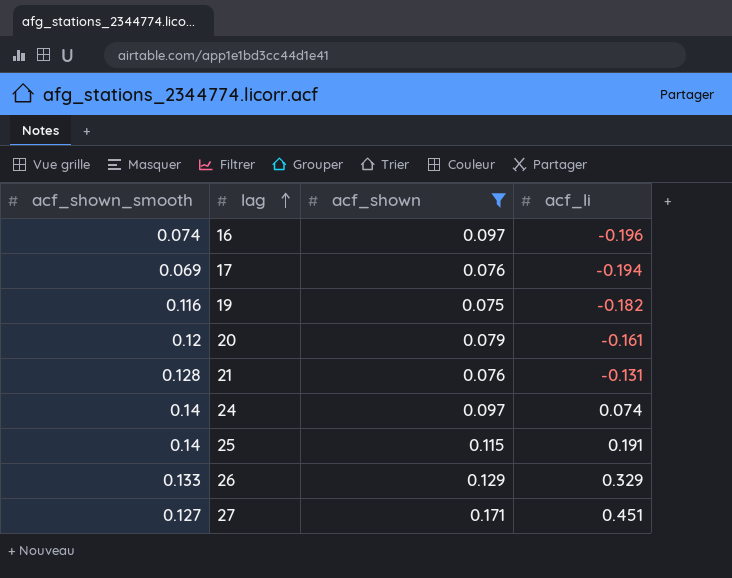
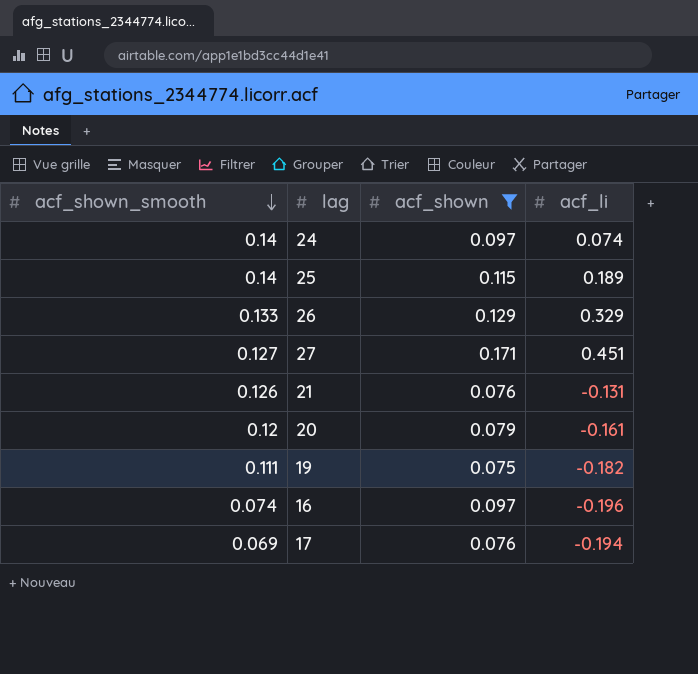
row order: lag ascending -> acf_shown_smooth descending
25 | acf_li: 0.191 -> 0.189
21 | acf_shown_smooth: 0.128 -> 0.126
19 | acf_shown_smooth: 0.116 -> 0.111

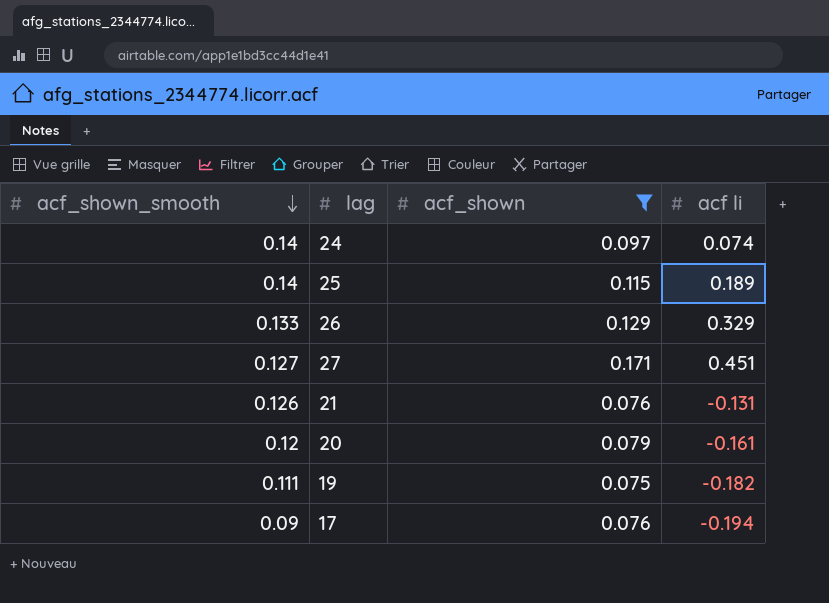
column name: acf_li -> acf li
row 16: 0.074 | 0.097 | -0.196 -> none
17 | acf_shown_smooth: 0.069 -> 0.09

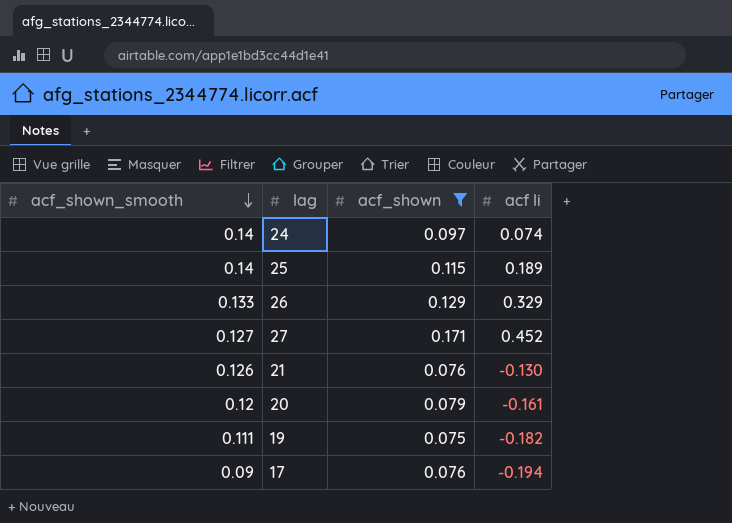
27 | acf li: 0.451 -> 0.452
21 | acf li: -0.131 -> -0.130

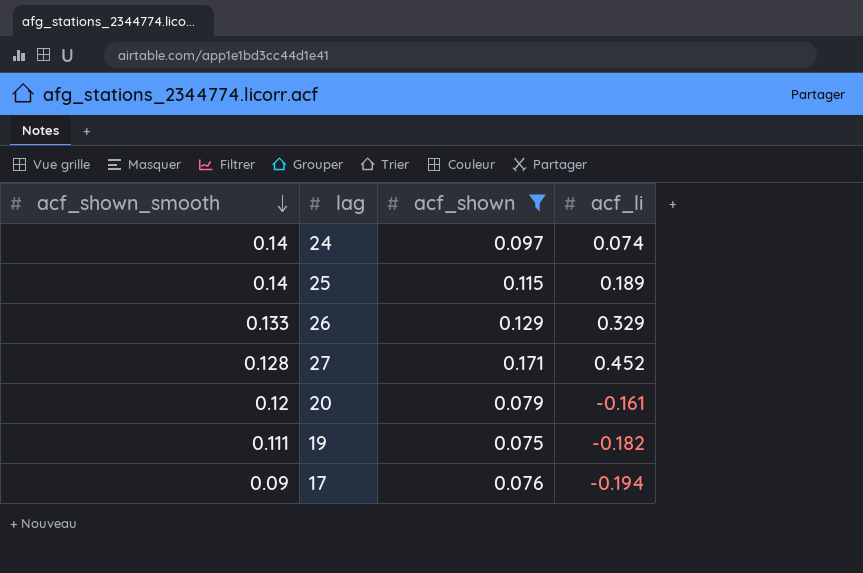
column name: acf li -> acf_li
row 21: 0.126 | 0.076 | -0.130 -> none
27 | acf_shown_smooth: 0.127 -> 0.128

